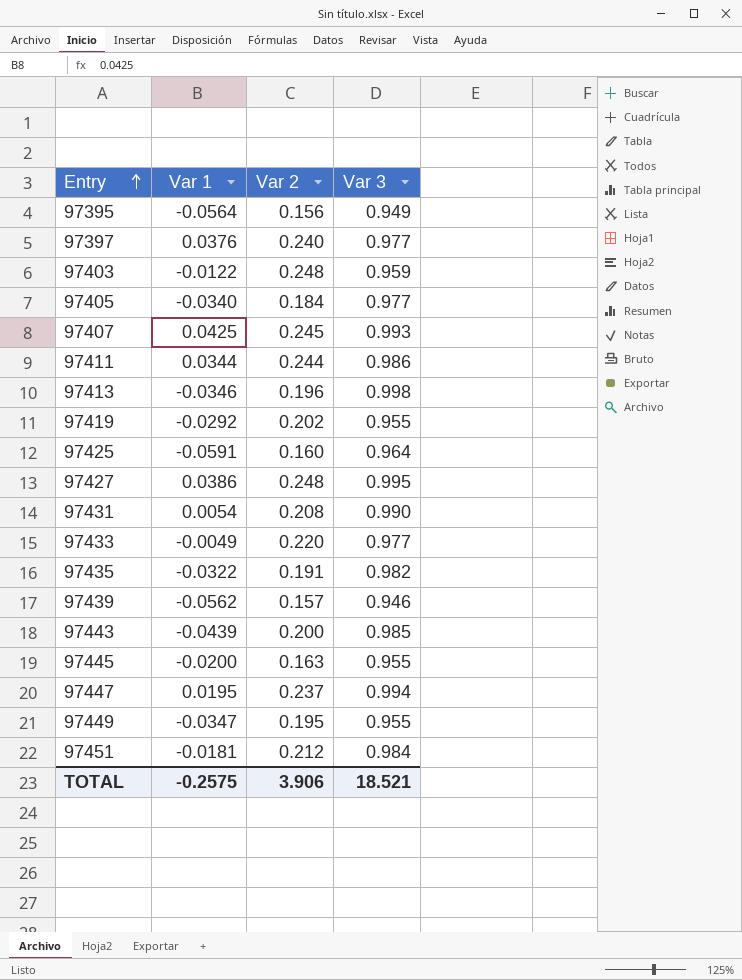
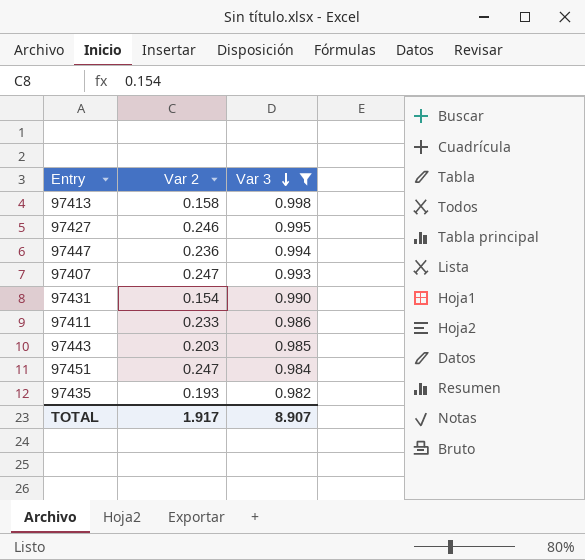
filter: none -> Var 3 >= 0.982
row order: Entry ascending -> Var 3 descending
column Var 1 | position: 2 -> none
97413 | Var 2: 0.196 -> 0.158
97427 | Var 2: 0.248 -> 0.246
97447 | Var 2: 0.237 -> 0.236
97407 | Var 2: 0.245 -> 0.247
97431 | Var 2: 0.208 -> 0.154
97411 | Var 2: 0.244 -> 0.233
97443 | Var 2: 0.200 -> 0.203
97451 | Var 2: 0.212 -> 0.247
97435 | Var 2: 0.191 -> 0.193
TOTAL | Var 2: 3.906 -> 1.917
TOTAL | Var 3: 18.521 -> 8.907

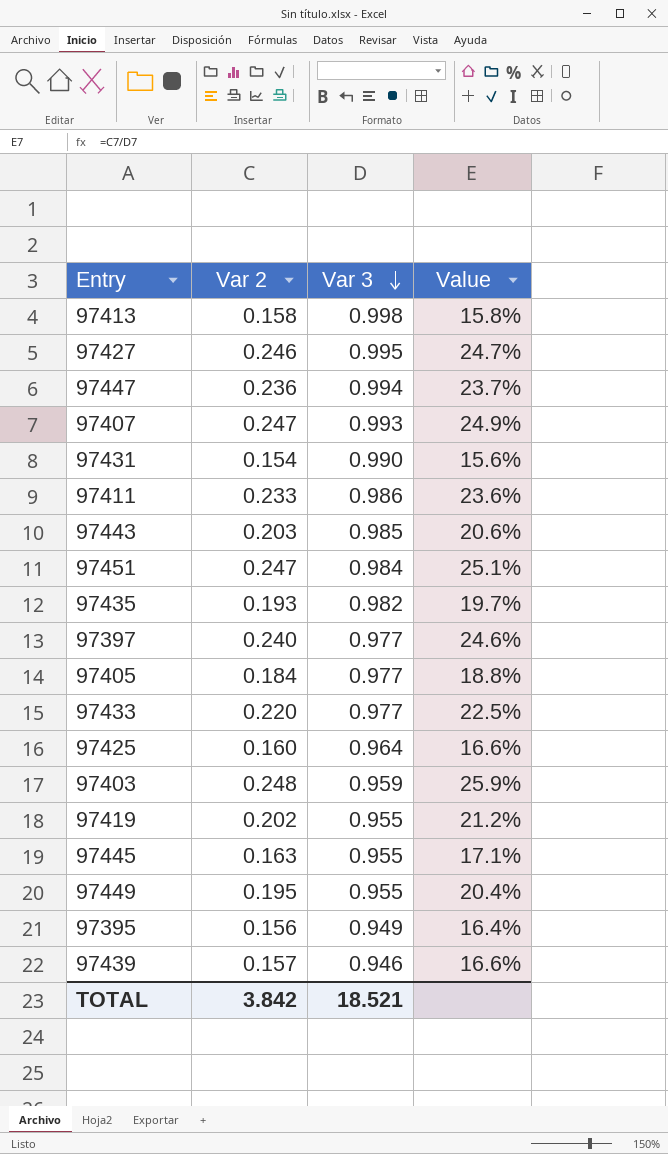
filter: Var 3 >= 0.982 -> none
column Value | formula: none -> [Var 2] / [Var 3]
TOTAL | Var 2: 1.917 -> 3.842
TOTAL | Var 3: 8.907 -> 18.521

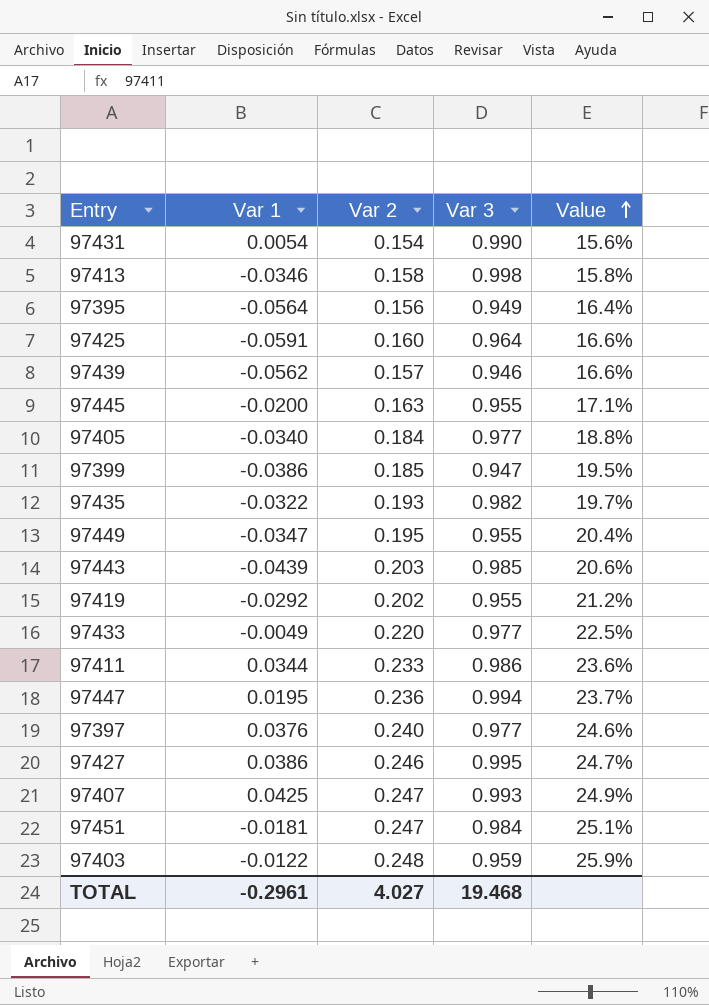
row order: Var 3 descending -> Value ascending
column Var 1 | position: none -> 2
row 97399: none -> -0.0386 | 0.185 | 0.947 | 19.5%
TOTAL | Var 2: 3.842 -> 4.027
TOTAL | Var 3: 18.521 -> 19.468

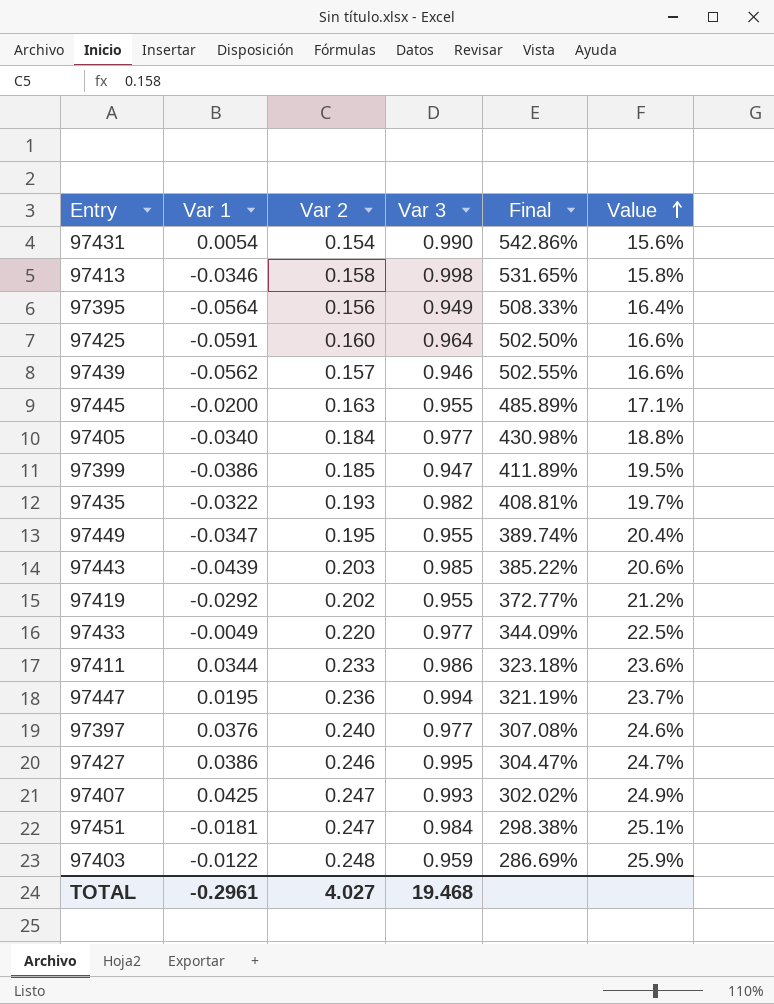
column Final | formula: none -> ([Var 3] - [Var 2]) / [Var 2]

